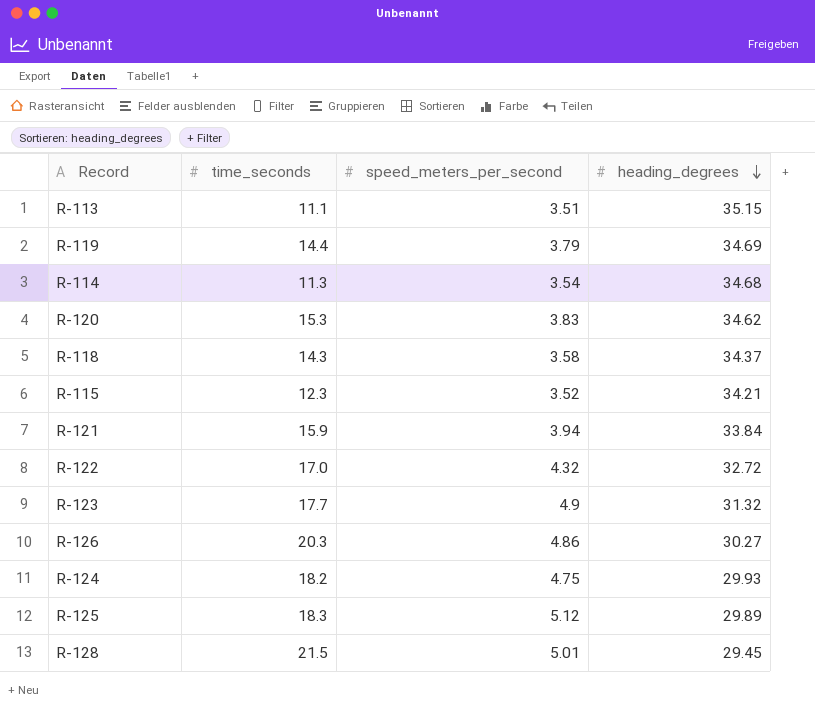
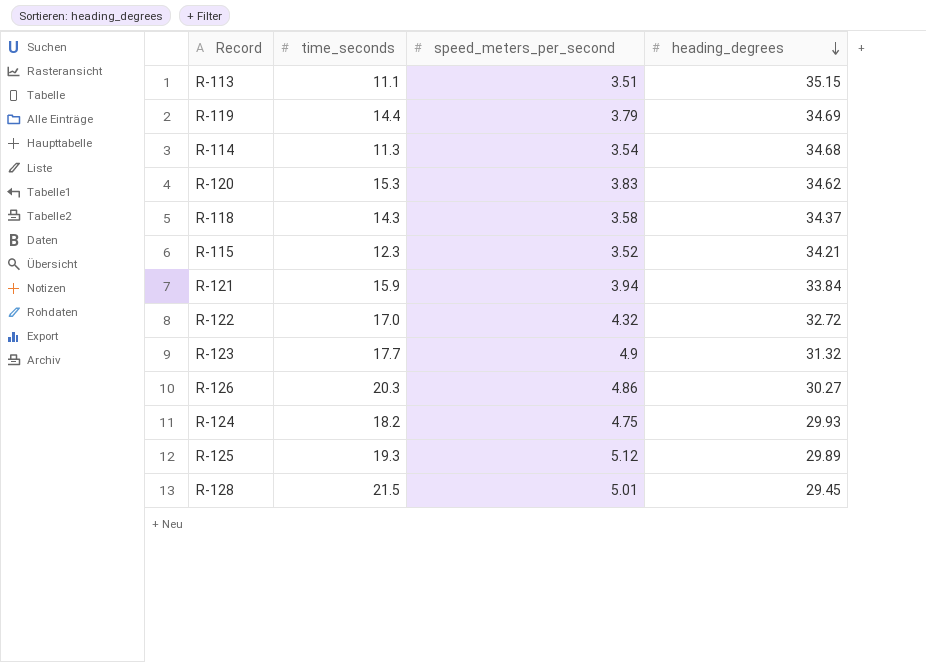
R-125 | time_seconds: 18.3 -> 19.3

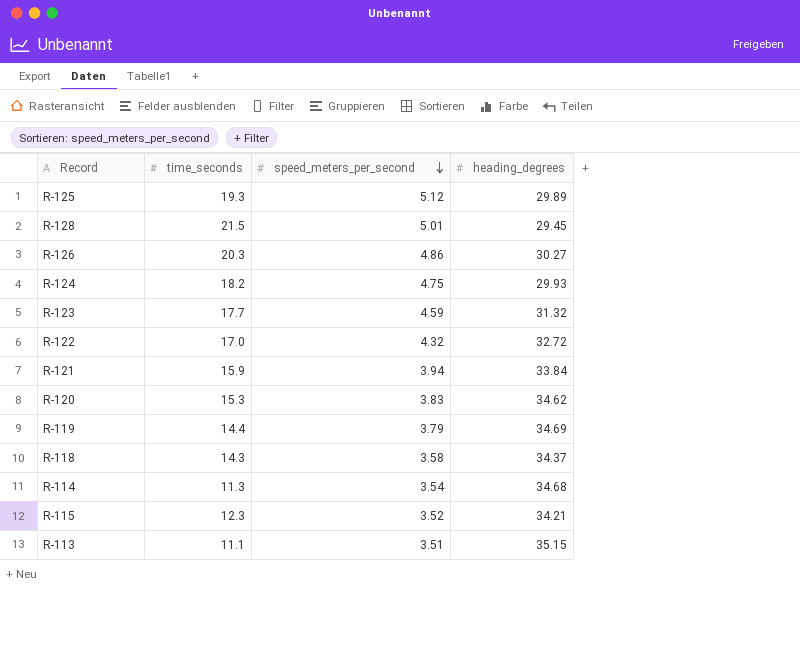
row order: heading_degrees descending -> speed_meters_per_second descending
R-123 | speed_meters_per_second: 4.9 -> 4.59

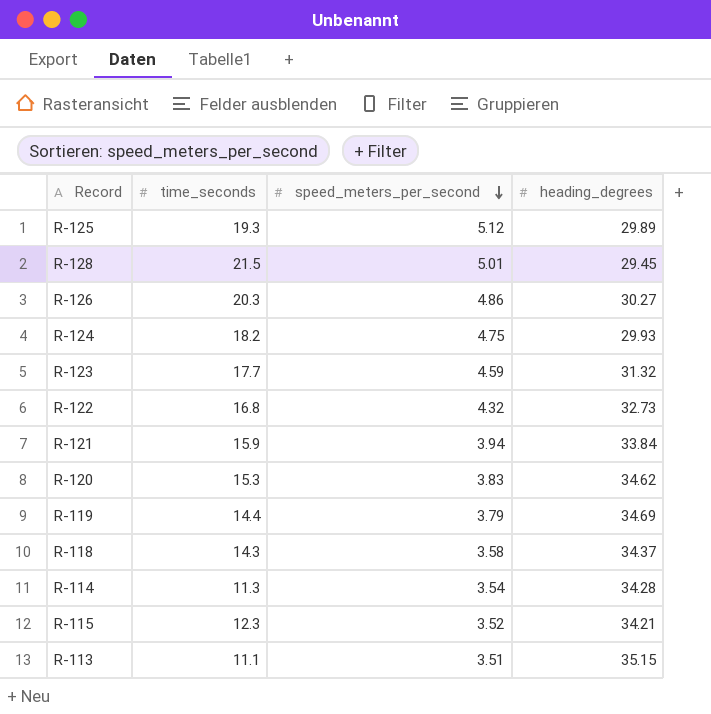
R-122 | time_seconds: 17.0 -> 16.8
R-122 | heading_degrees: 32.72 -> 32.73
R-114 | heading_degrees: 34.68 -> 34.28

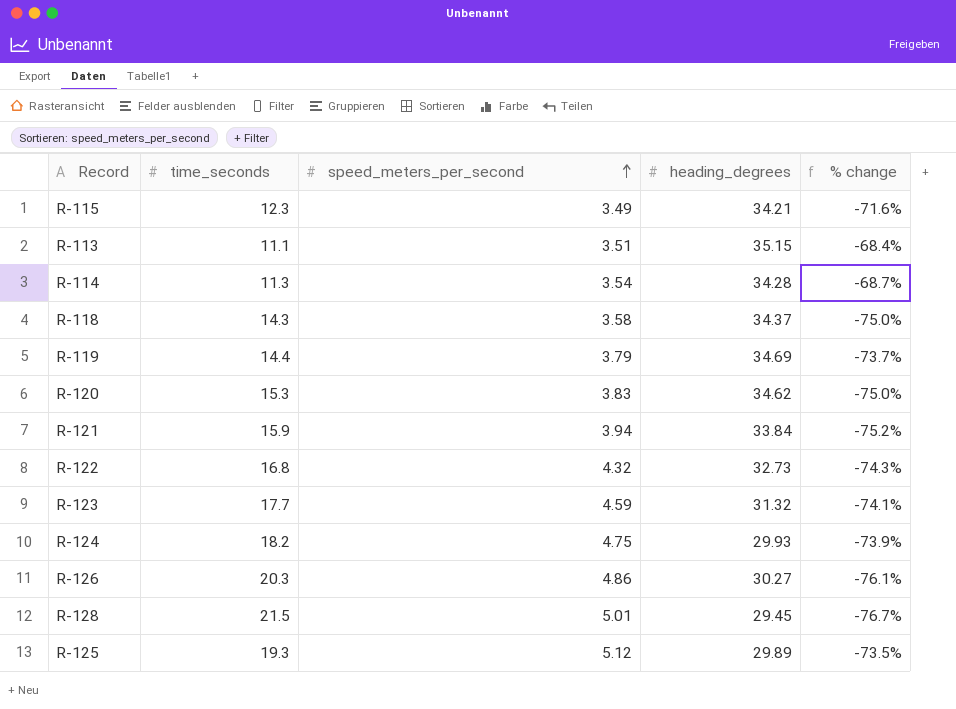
row order: speed_meters_per_second descending -> speed_meters_per_second ascending
column % change | formula: none -> ([speed_meters_per_second] - [time_seconds]) / [time_seconds]
R-115 | speed_meters_per_second: 3.52 -> 3.49

